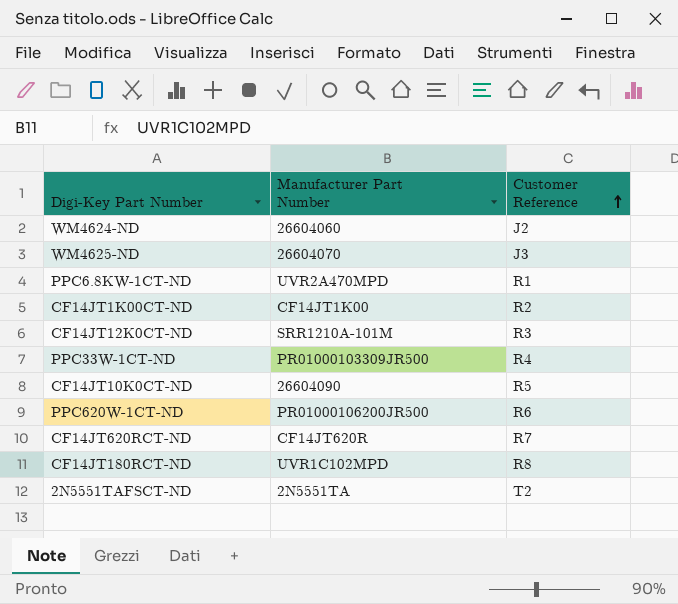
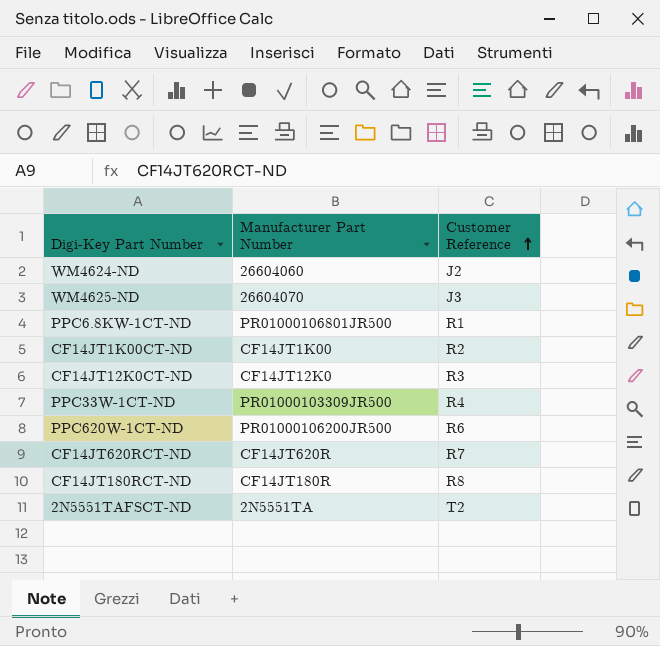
row CF14JT10K0CT-ND: 26604090 | R5 -> none
PPC6.8KW-1CT-ND | Manufacturer Part Number: UVR2A470MPD -> PR01000106801JR500
CF14JT12K0CT-ND | Manufacturer Part Number: SRR1210A-101M -> CF14JT12K0
CF14JT180RCT-ND | Manufacturer Part Number: UVR1C102MPD -> CF14JT180R

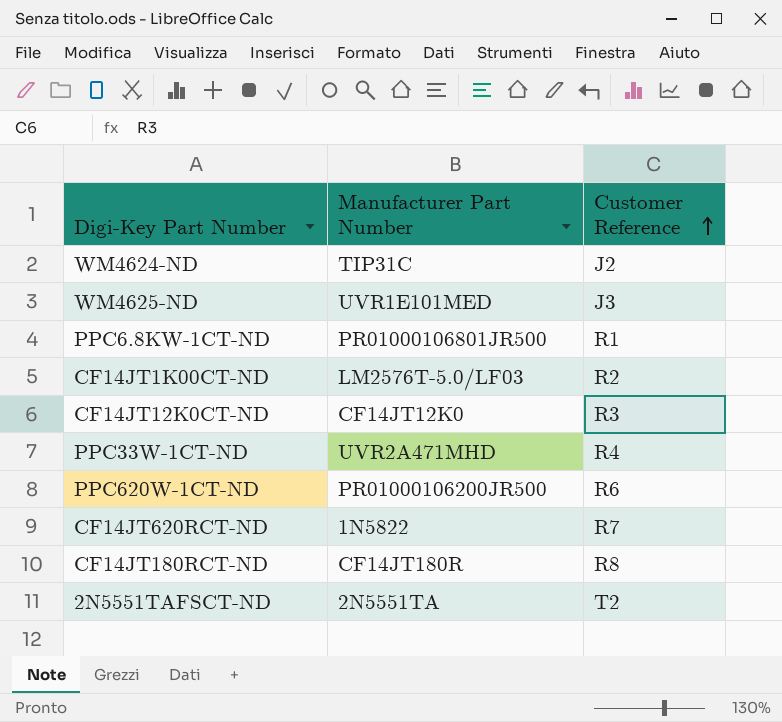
WM4624-ND | Manufacturer Part Number: 26604060 -> TIP31C
WM4625-ND | Manufacturer Part Number: 26604070 -> UVR1E101MED
CF14JT1K00CT-ND | Manufacturer Part Number: CF14JT1K00 -> LM2576T-5.0/LF03
PPC33W-1CT-ND | Manufacturer Part Number: PR01000103309JR500 -> UVR2A471MHD
CF14JT620RCT-ND | Manufacturer Part Number: CF14JT620R -> 1N5822

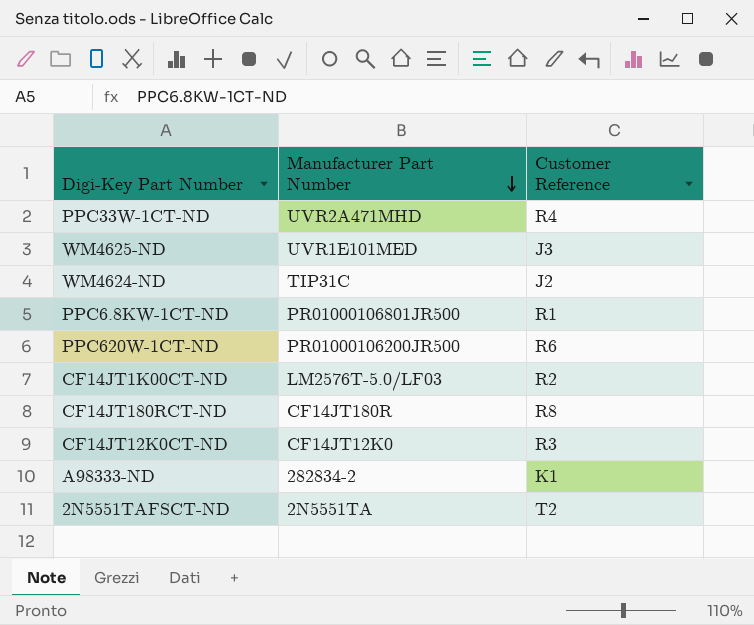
row order: Customer Reference ascending -> Manufacturer Part Number descending
row CF14JT620RCT-ND: 1N5822 | R7 -> none
row A98333-ND: none -> 282834-2 | K1

